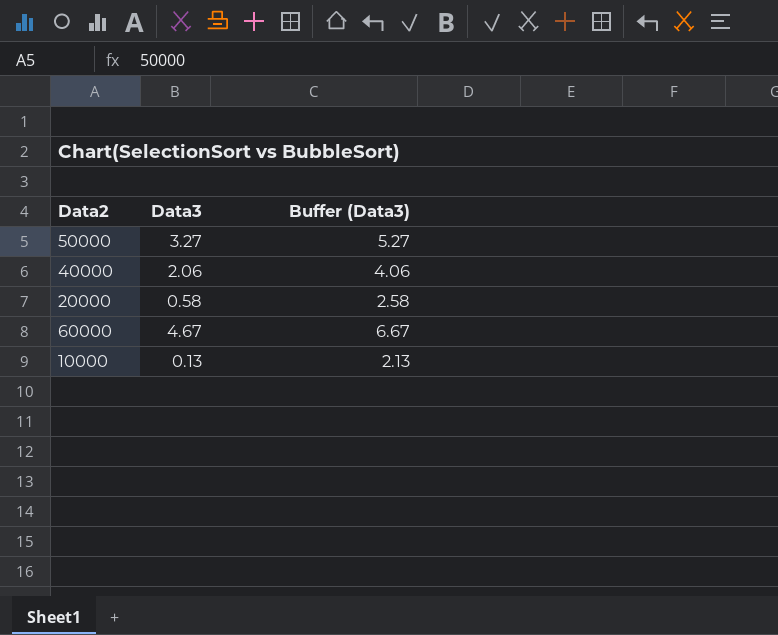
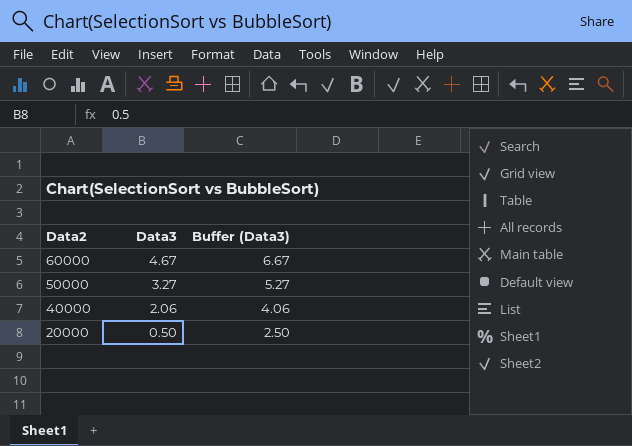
row order: none -> Data2 descending
row 10000: 0.13 | 2.13 -> none
20000 | Data3: 0.58 -> 0.50
20000 | Buffer (Data3): 2.58 -> 2.50

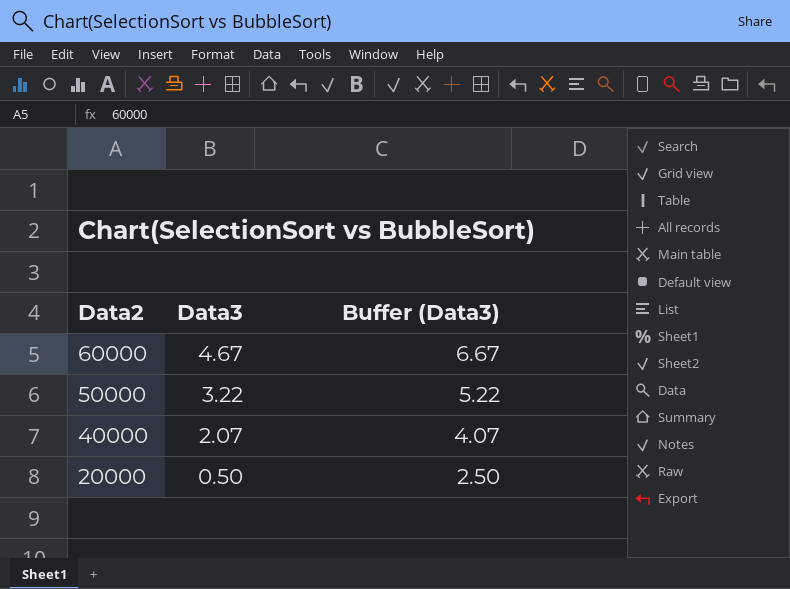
50000 | Data3: 3.27 -> 3.22
50000 | Buffer (Data3): 5.27 -> 5.22
40000 | Data3: 2.06 -> 2.07
40000 | Buffer (Data3): 4.06 -> 4.07

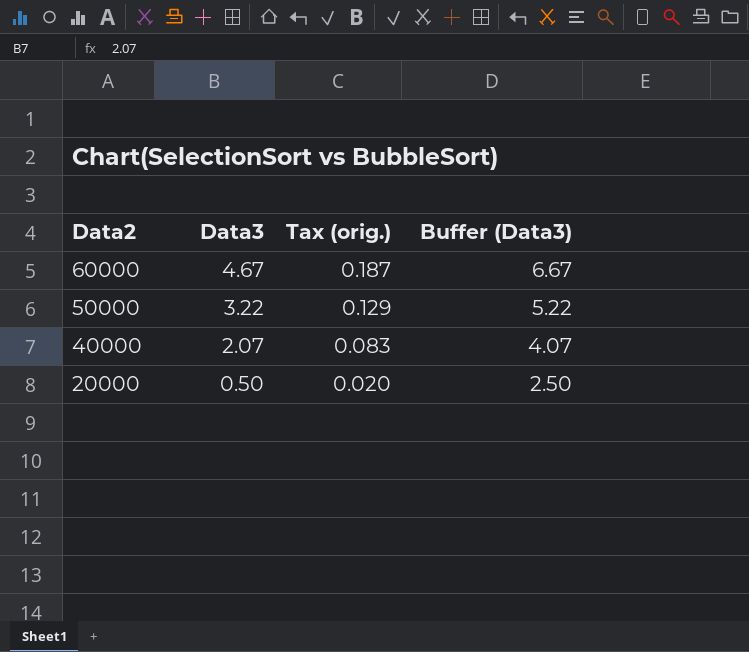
column Tax (orig.) | formula: none -> [Data3] * 0.04

